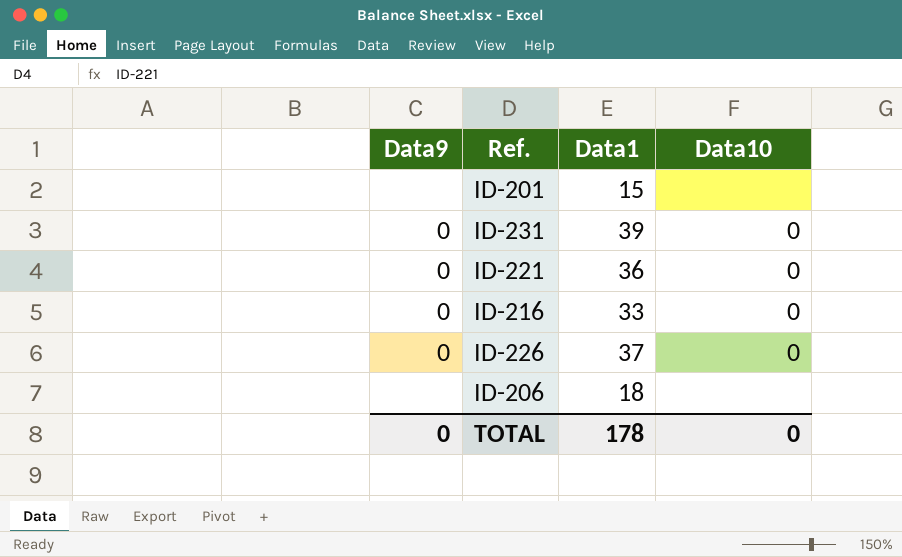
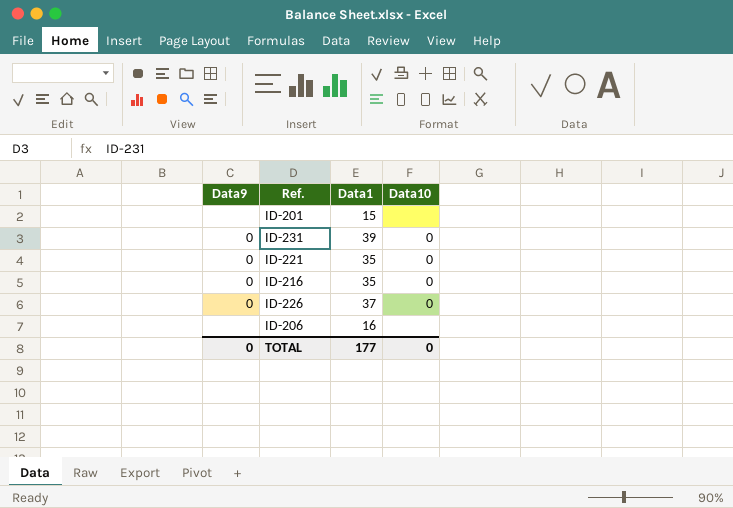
ID-221 | Data1: 36 -> 35
ID-216 | Data1: 33 -> 35
ID-206 | Data1: 18 -> 16
TOTAL | Data1: 178 -> 177

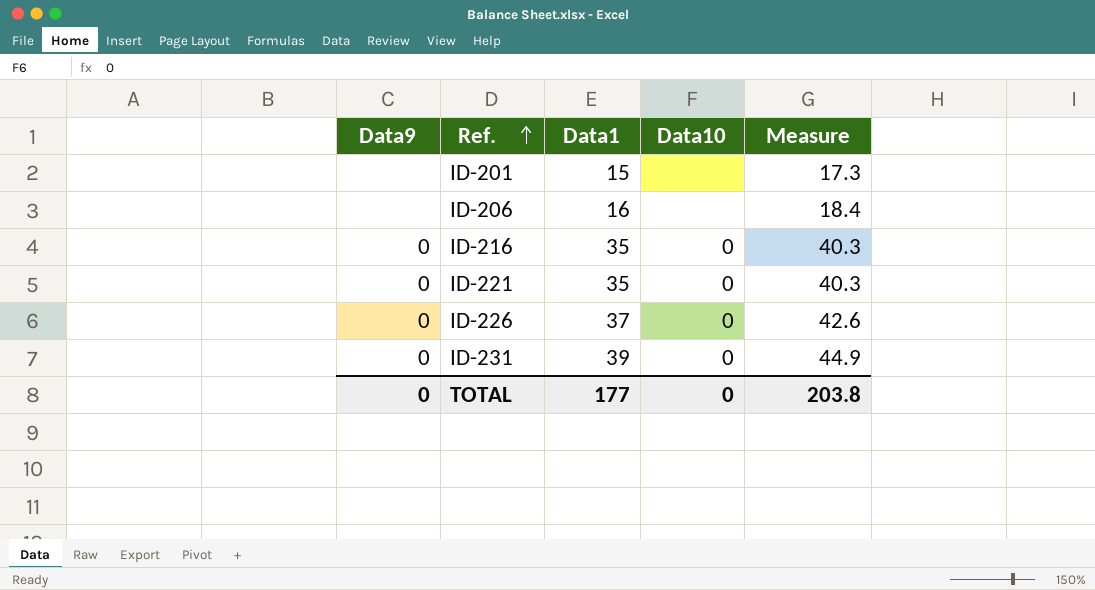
row order: none -> Ref. ascending
column Measure | formula: none -> [Data1] * 1.15

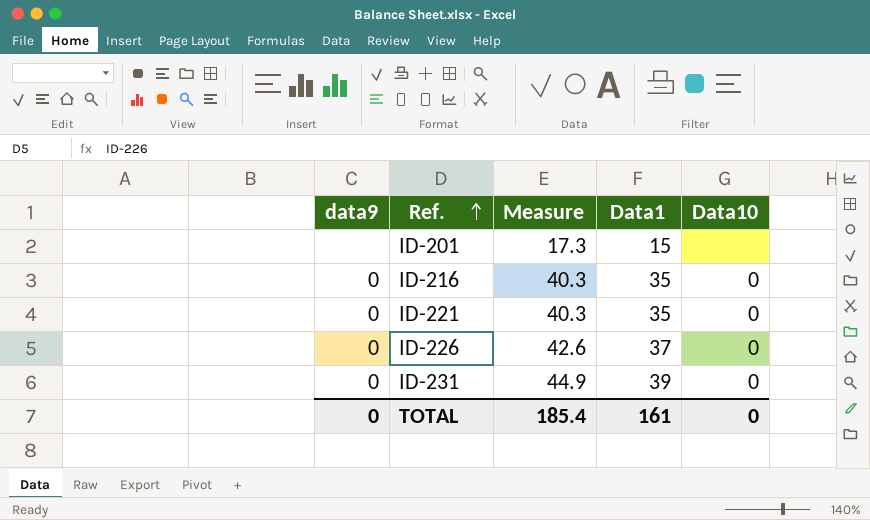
column name: Data9 -> data9
column Measure | position: 5 -> 3
row ID-206: none | 16 | none | 18.4 -> none
TOTAL | Measure: 203.8 -> 185.4
TOTAL | Data1: 177 -> 161

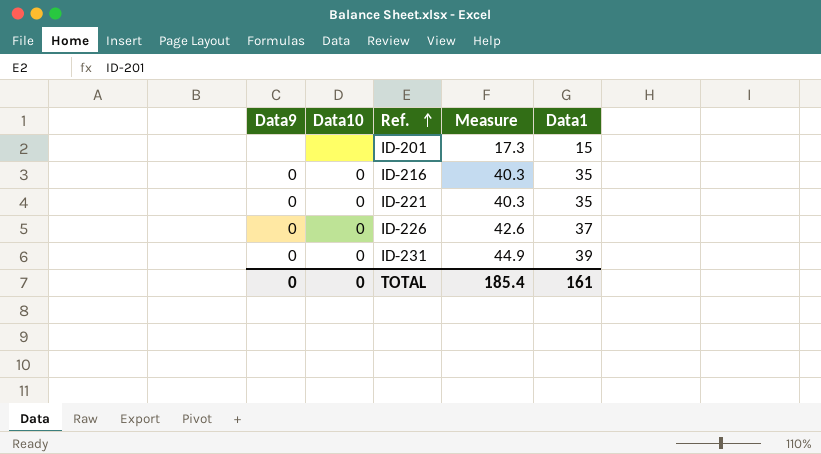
column name: data9 -> Data9
column Data10 | position: 5 -> 2

